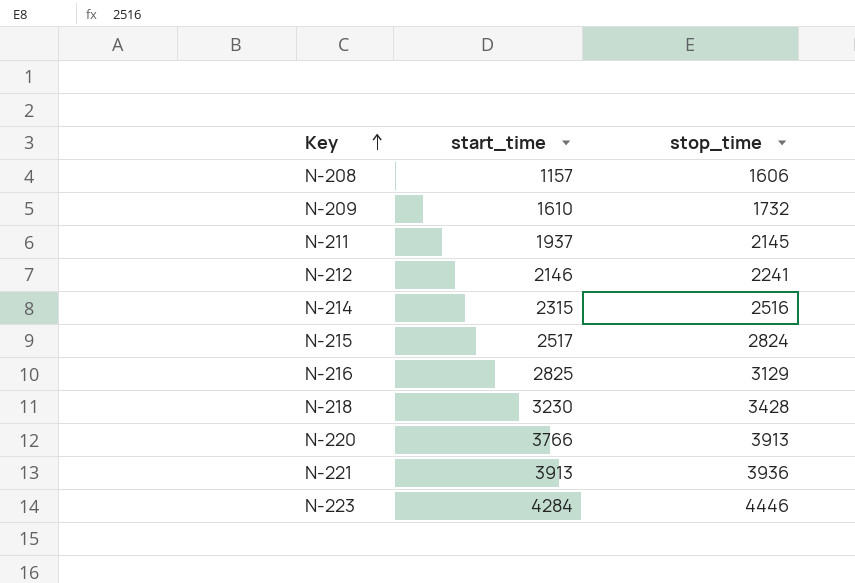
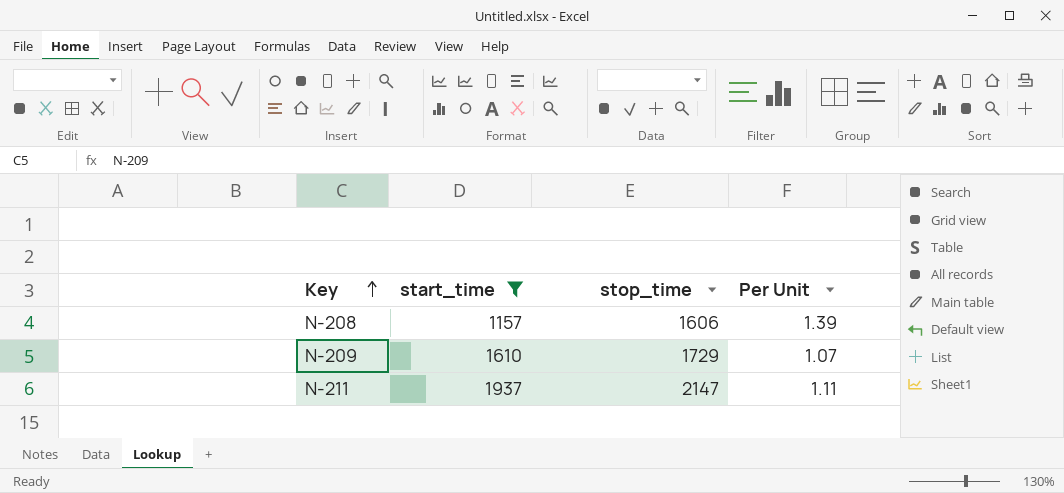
filter: none -> start_time <= 1937
column Per Unit | formula: none -> [stop_time] / [start_time]
N-209 | stop_time: 1732 -> 1729
N-211 | stop_time: 2145 -> 2147

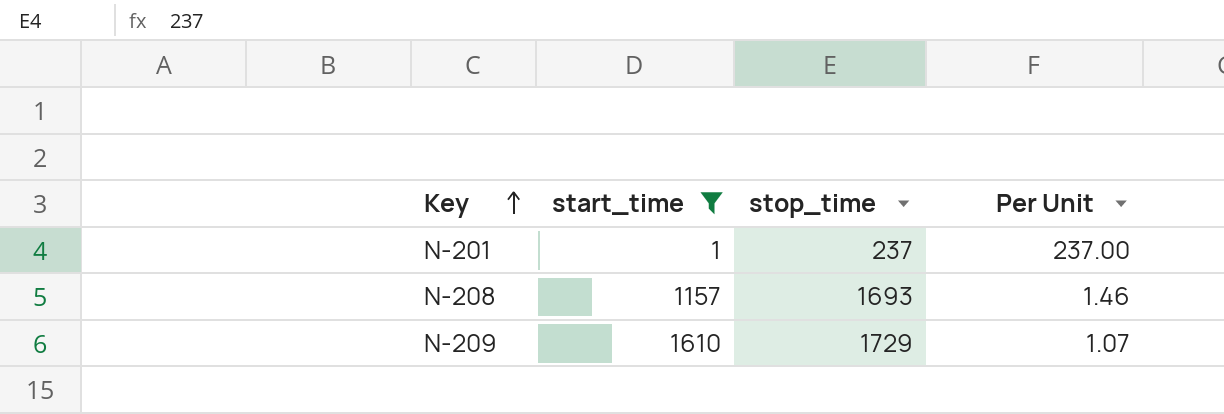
row N-211: 1937 | 2147 | 1.11 -> none
row N-201: none -> 1 | 237 | 237.00
N-208 | stop_time: 1606 -> 1693
N-208 | Per Unit: 1.39 -> 1.46

